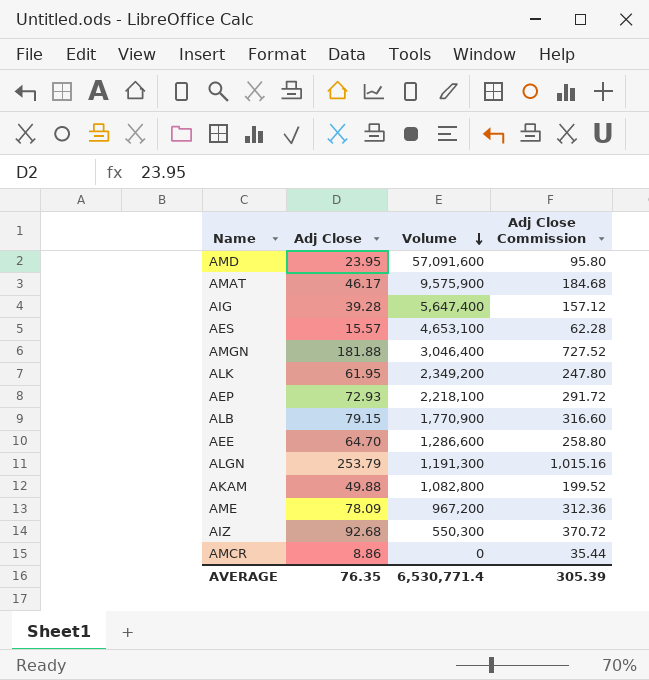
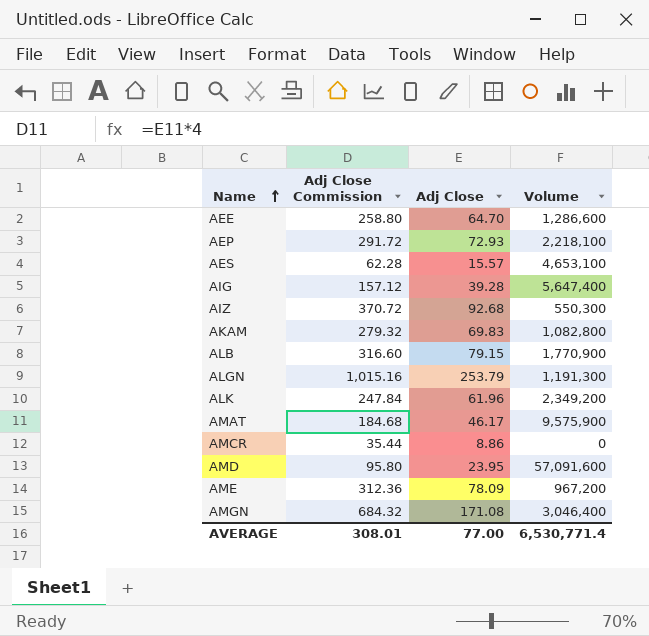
row order: Volume descending -> Name ascending
column Adj Close Commission | position: 4 -> 2
AKAM | Adj Close Commission: 199.52 -> 279.32
AKAM | Adj Close: 49.88 -> 69.83
ALK | Adj Close Commission: 247.80 -> 247.84
ALK | Adj Close: 61.95 -> 61.96
AMGN | Adj Close Commission: 727.52 -> 684.32
AMGN | Adj Close: 181.88 -> 171.08
AVERAGE | Adj Close Commission: 305.39 -> 308.01
AVERAGE | Adj Close: 76.35 -> 77.00

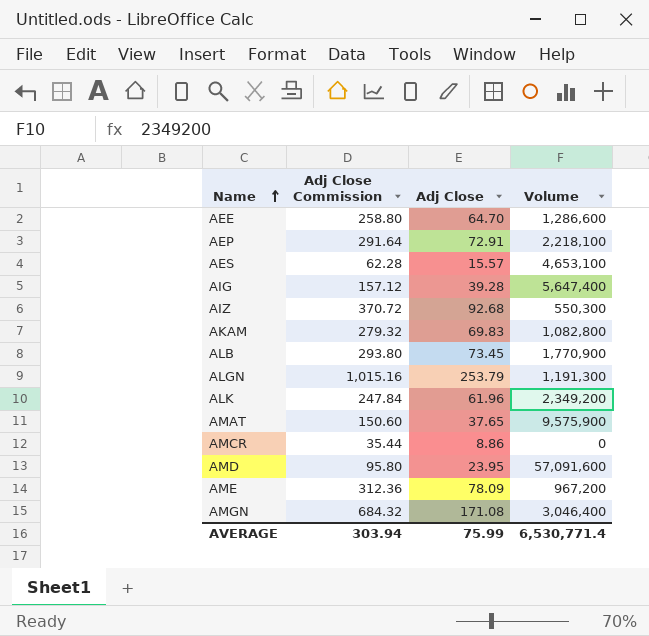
AEP | Adj Close Commission: 291.72 -> 291.64
AEP | Adj Close: 72.93 -> 72.91
ALB | Adj Close Commission: 316.60 -> 293.80
ALB | Adj Close: 79.15 -> 73.45
AMAT | Adj Close Commission: 184.68 -> 150.60
AMAT | Adj Close: 46.17 -> 37.65
AVERAGE | Adj Close Commission: 308.01 -> 303.94
AVERAGE | Adj Close: 77.00 -> 75.99

